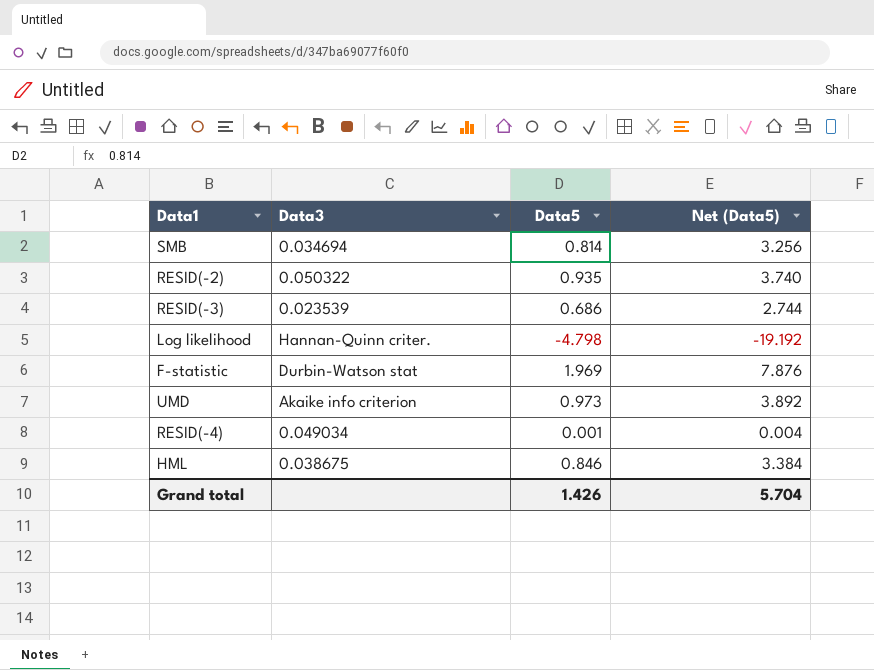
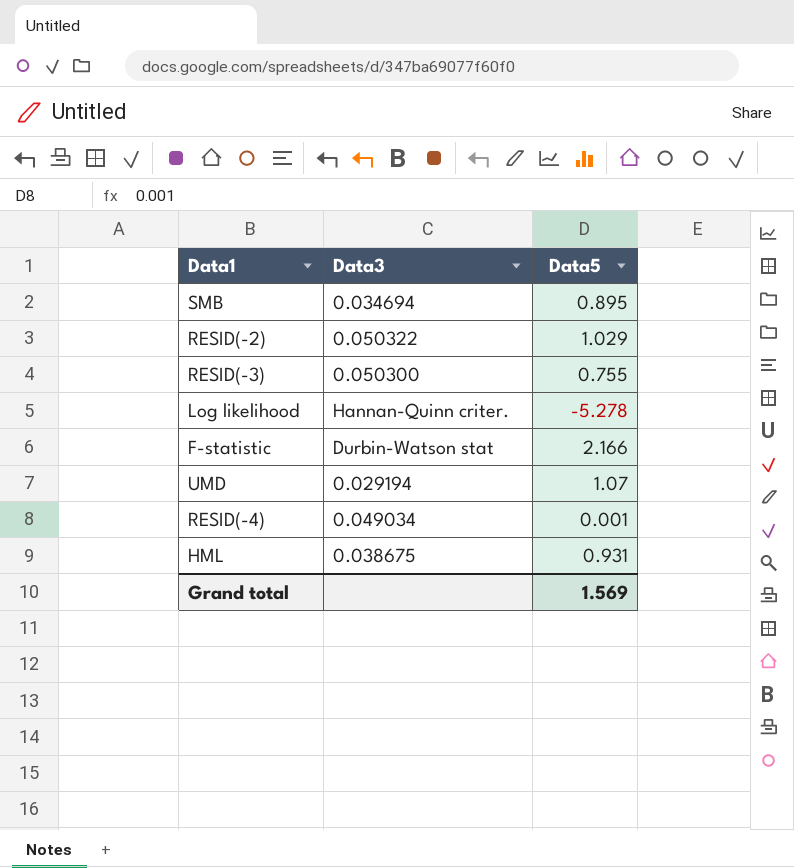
column Net (Data5) | formula: [Data5] * 4 -> none
SMB | Data5: 0.814 -> 0.895
RESID(-2) | Data5: 0.935 -> 1.029
RESID(-3) | Data3: 0.023539 -> 0.050300
RESID(-3) | Data5: 0.686 -> 0.755
Log likelihood | Data5: -4.798 -> -5.278
F-statistic | Data5: 1.969 -> 2.166
UMD | Data3: Akaike info criterion -> 0.029194
UMD | Data5: 0.973 -> 1.07
HML | Data5: 0.846 -> 0.931
Grand total | Data5: 1.426 -> 1.569

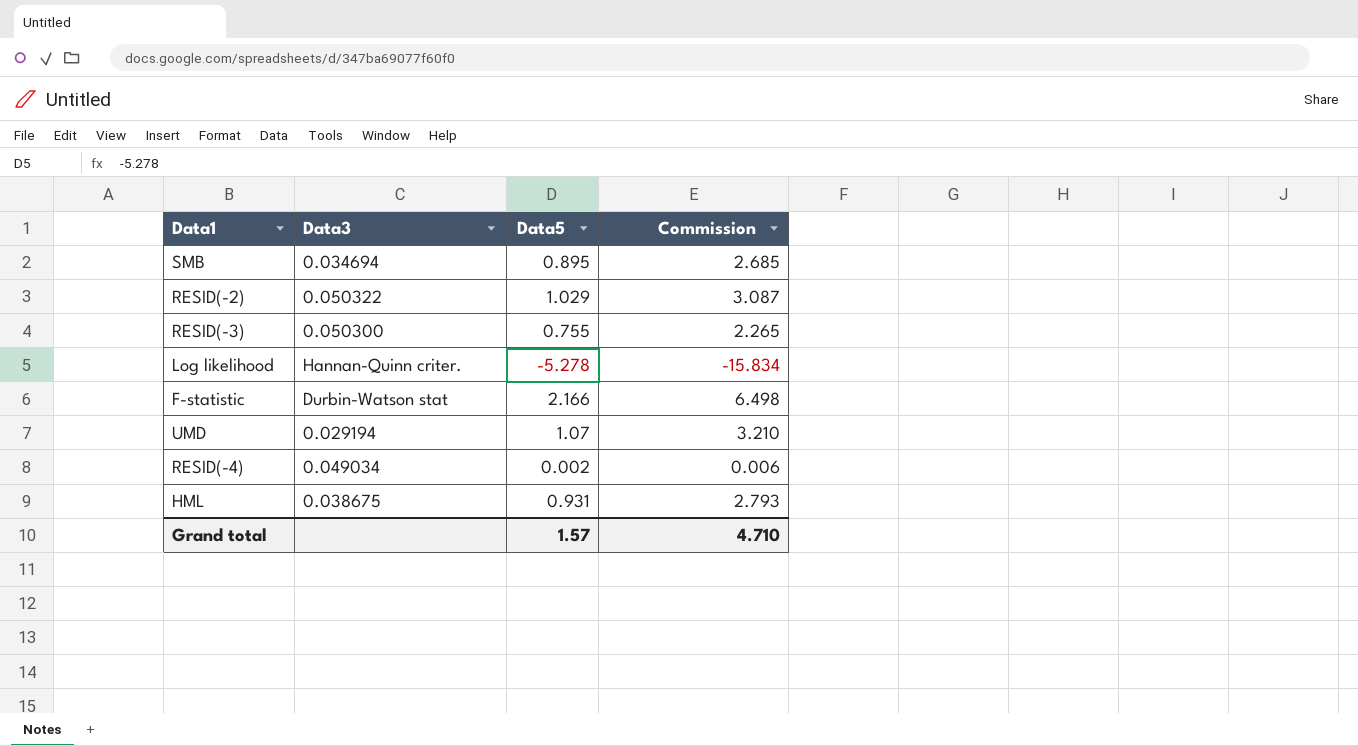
column Commission | formula: none -> [Data5] * 3
RESID(-4) | Data5: 0.001 -> 0.002
Grand total | Data5: 1.569 -> 1.57

